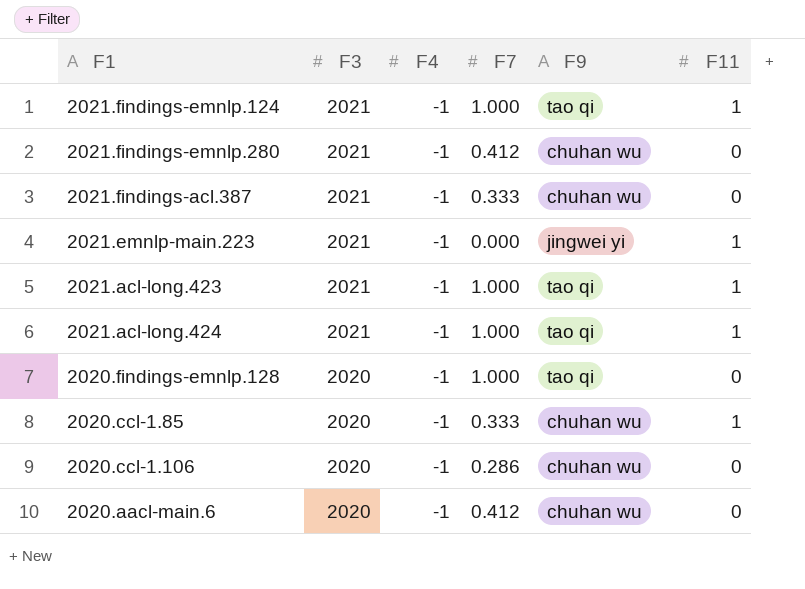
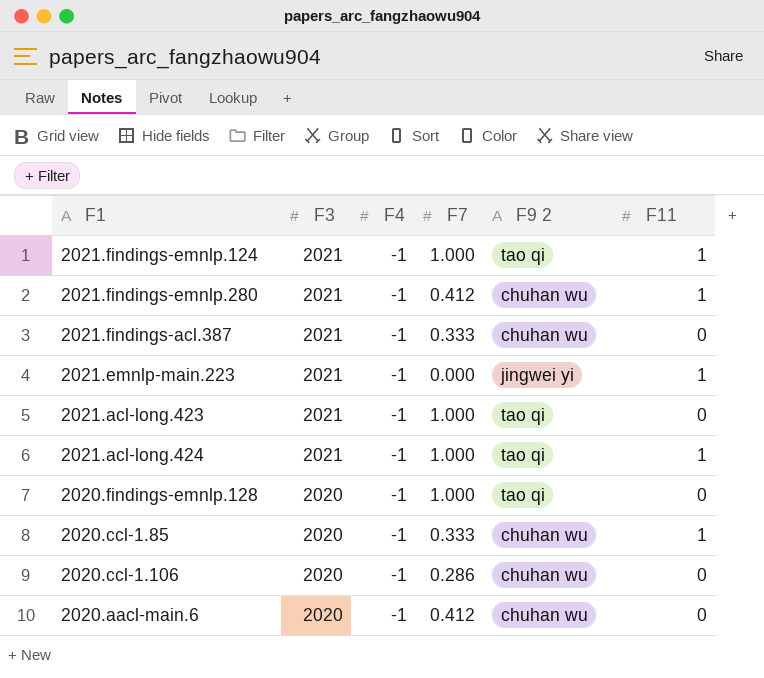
column name: F9 -> F9 2
2021.findings-emnlp.280 | F11: 0 -> 1
2021.acl-long.423 | F11: 1 -> 0

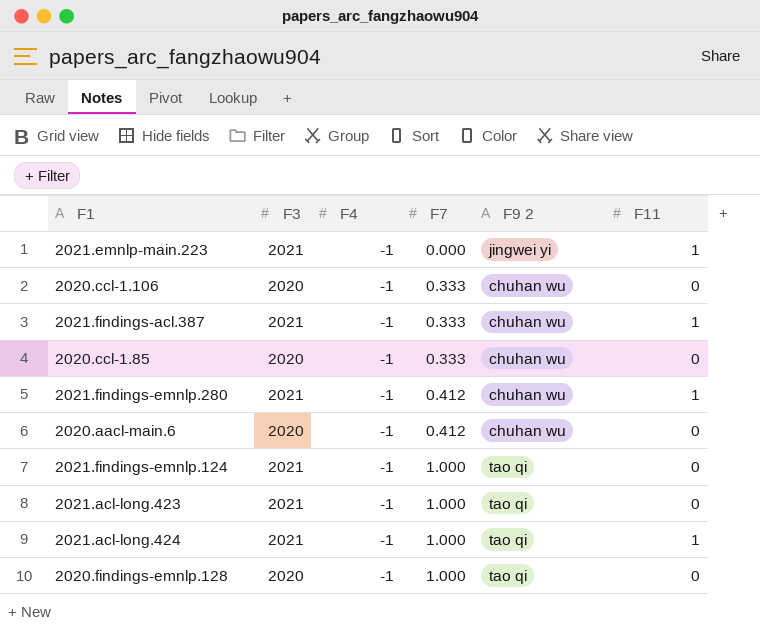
row order: F3 descending -> F7 ascending
2020.ccl-1.106 | F7: 0.286 -> 0.333
2021.findings-acl.387 | F11: 0 -> 1
2020.ccl-1.85 | F11: 1 -> 0
2021.findings-emnlp.124 | F11: 1 -> 0

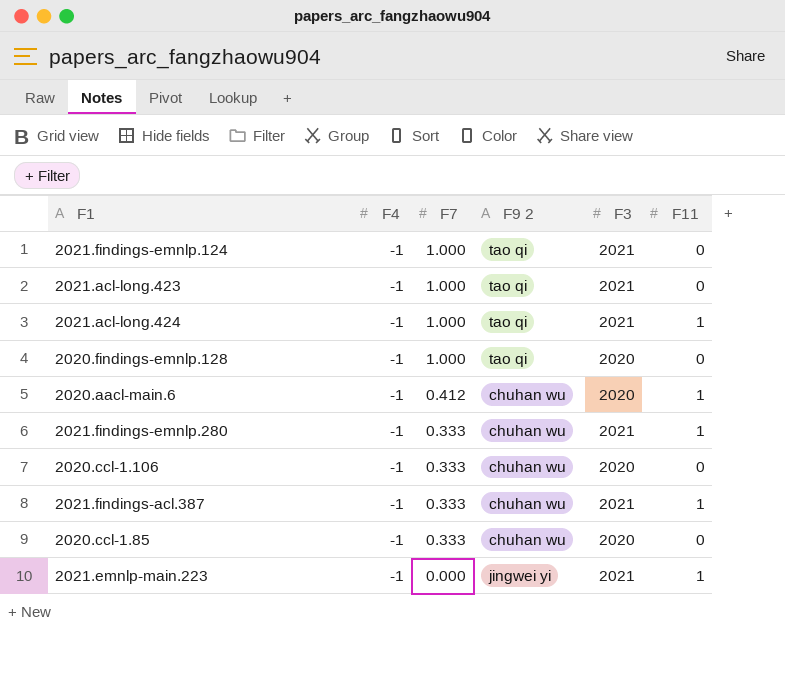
row order: F7 ascending -> F7 descending
column F3 | position: 2 -> 5
2020.aacl-main.6 | F11: 0 -> 1
2021.findings-emnlp.280 | F7: 0.412 -> 0.333

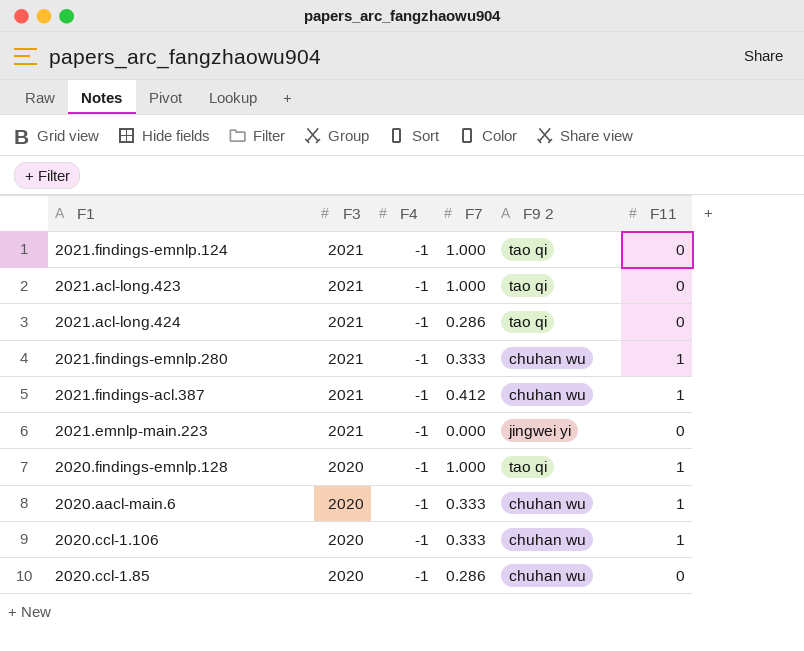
row order: F7 descending -> F3 descending
column F3 | position: 5 -> 2
2021.acl-long.424 | F7: 1.000 -> 0.286
2021.acl-long.424 | F11: 1 -> 0
2021.findings-acl.387 | F7: 0.333 -> 0.412
2021.emnlp-main.223 | F11: 1 -> 0
2020.findings-emnlp.128 | F11: 0 -> 1
2020.aacl-main.6 | F7: 0.412 -> 0.333
2020.ccl-1.106 | F11: 0 -> 1
2020.ccl-1.85 | F7: 0.333 -> 0.286

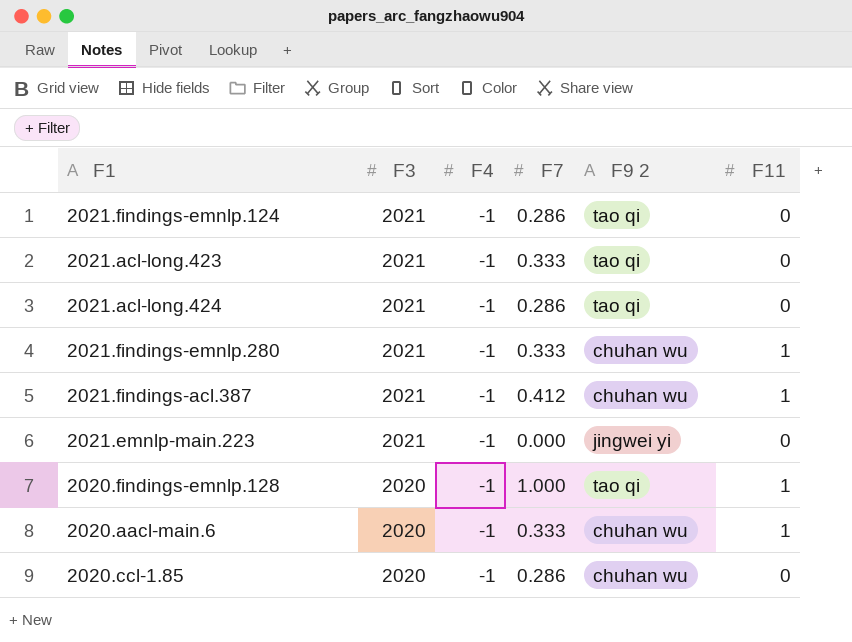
row 2020.ccl-1.106: 2020 | -1 | 0.333 | chuhan wu | 1 -> none
2021.findings-emnlp.124 | F7: 1.000 -> 0.286
2021.acl-long.423 | F7: 1.000 -> 0.333

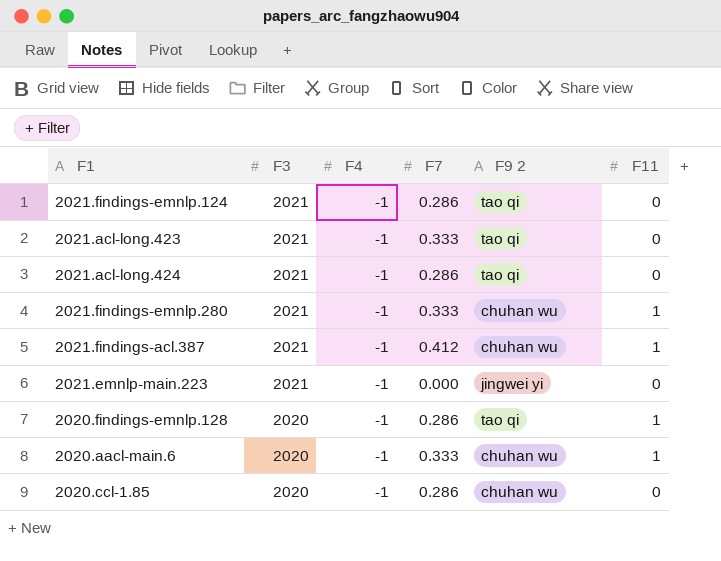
2020.findings-emnlp.128 | F7: 1.000 -> 0.286

